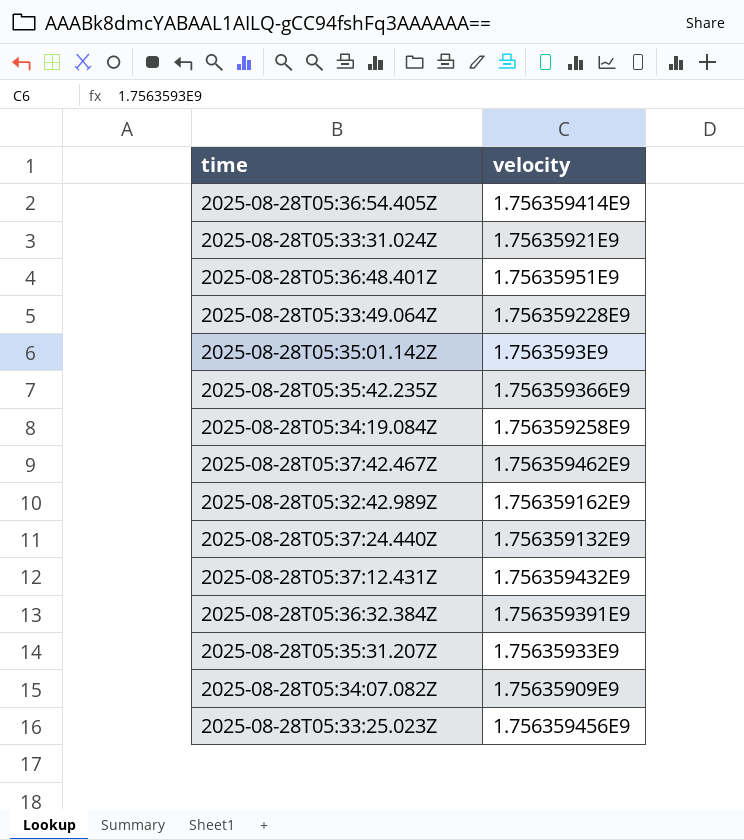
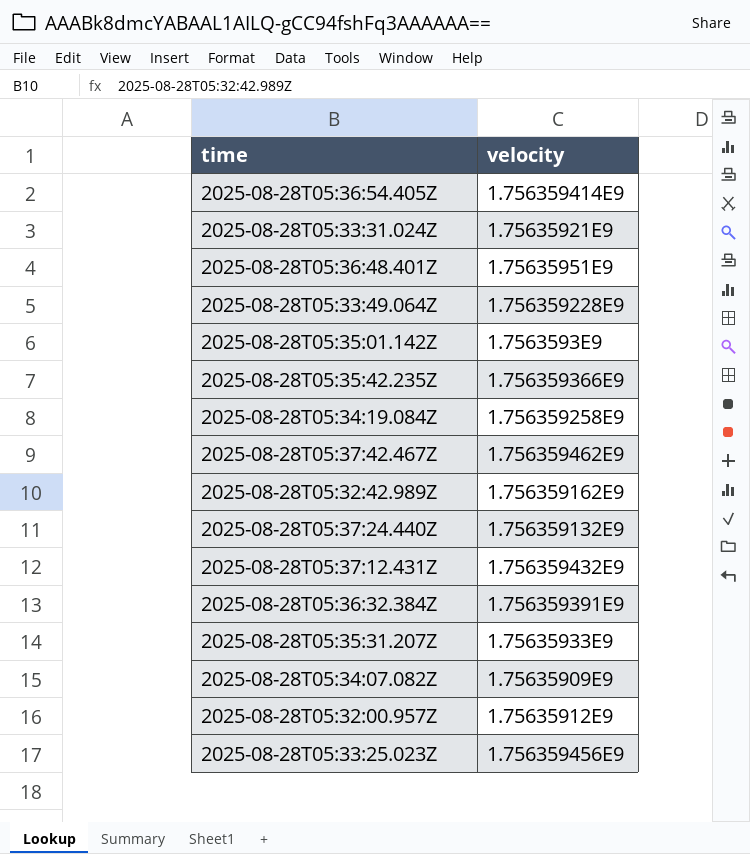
row 2025-08-28T05:32:00.957Z: none -> 1.75635912E9

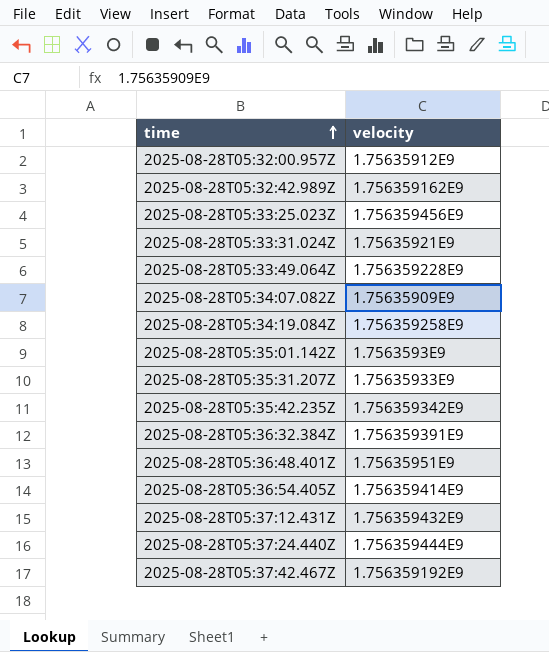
row order: none -> time ascending
2025-08-28T05:35:42.235Z | velocity: 1.756359366E9 -> 1.756359342E9
2025-08-28T05:37:24.440Z | velocity: 1.756359132E9 -> 1.756359444E9
2025-08-28T05:37:42.467Z | velocity: 1.756359462E9 -> 1.756359192E9

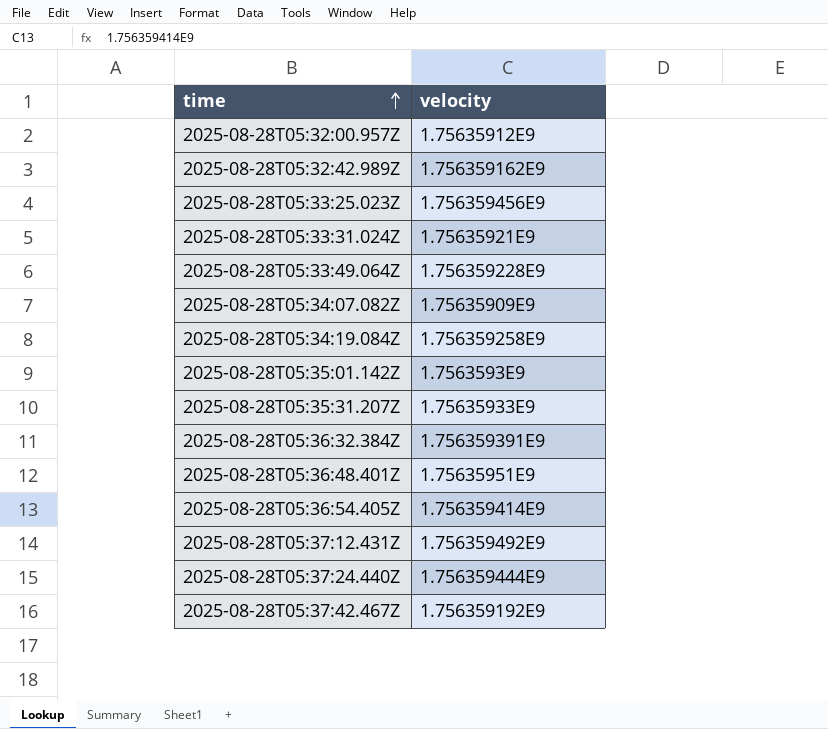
row 2025-08-28T05:35:42.235Z: 1.756359342E9 -> none
2025-08-28T05:37:12.431Z | velocity: 1.756359432E9 -> 1.756359492E9

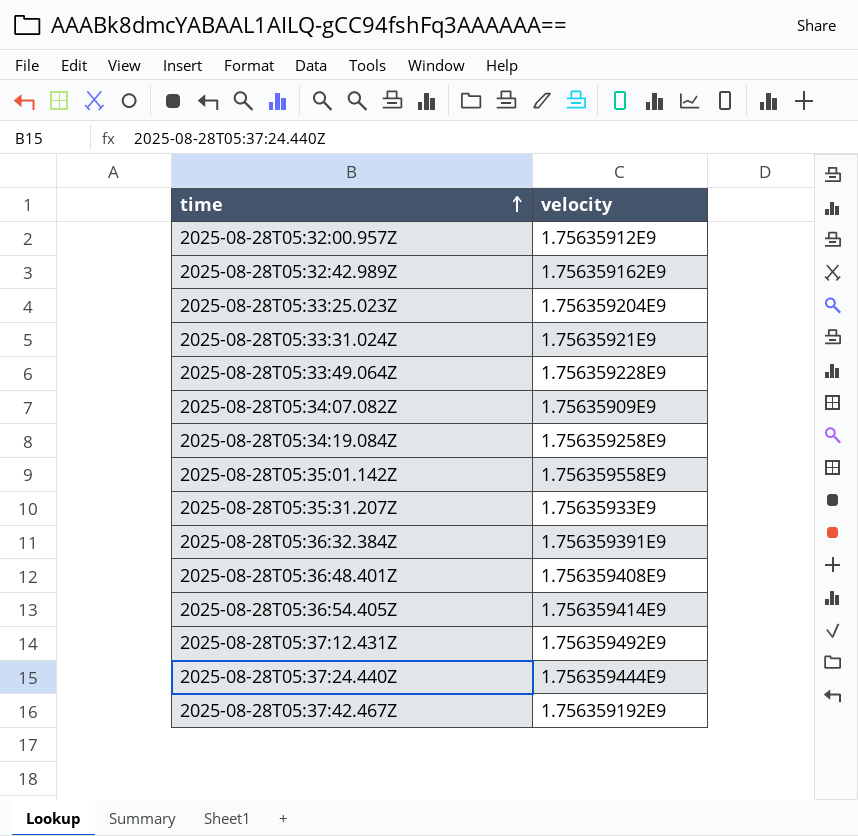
2025-08-28T05:33:25.023Z | velocity: 1.756359456E9 -> 1.756359204E9
2025-08-28T05:35:01.142Z | velocity: 1.7563593E9 -> 1.756359558E9
2025-08-28T05:36:48.401Z | velocity: 1.75635951E9 -> 1.756359408E9

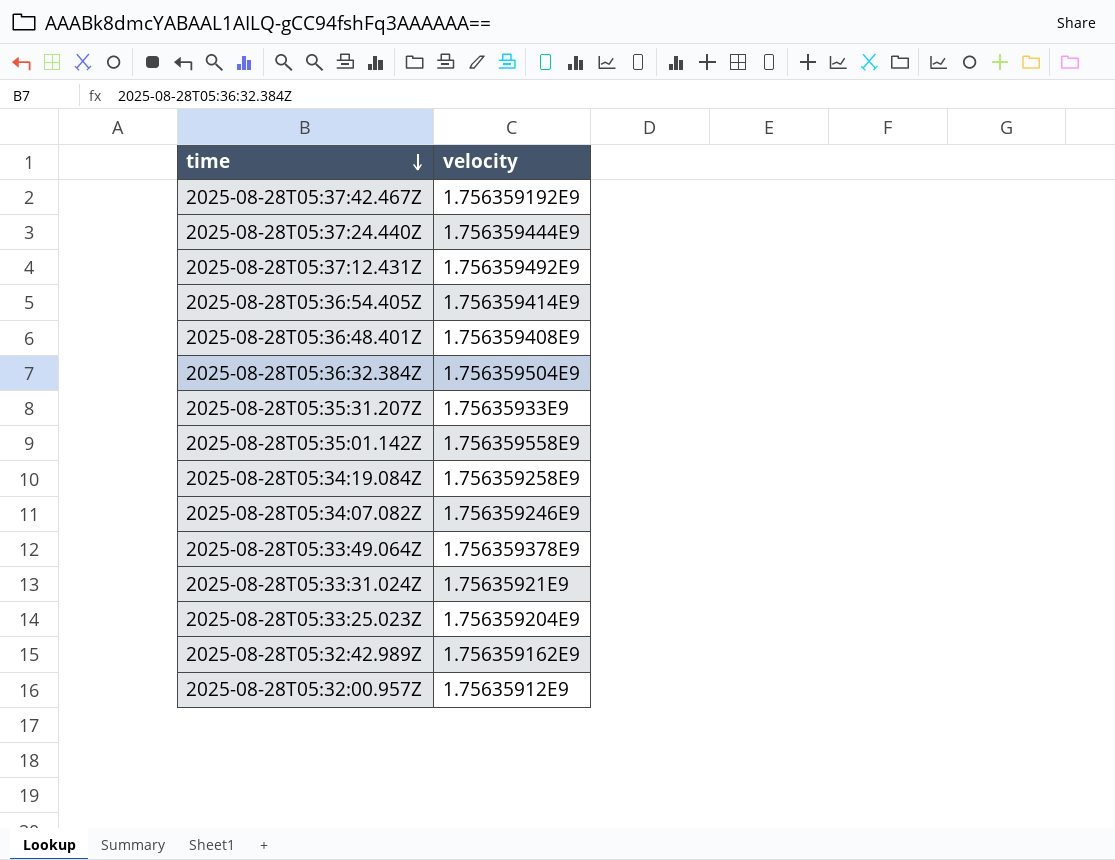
row order: time ascending -> time descending
2025-08-28T05:36:32.384Z | velocity: 1.756359391E9 -> 1.756359504E9
2025-08-28T05:34:07.082Z | velocity: 1.75635909E9 -> 1.756359246E9
2025-08-28T05:33:49.064Z | velocity: 1.756359228E9 -> 1.756359378E9

